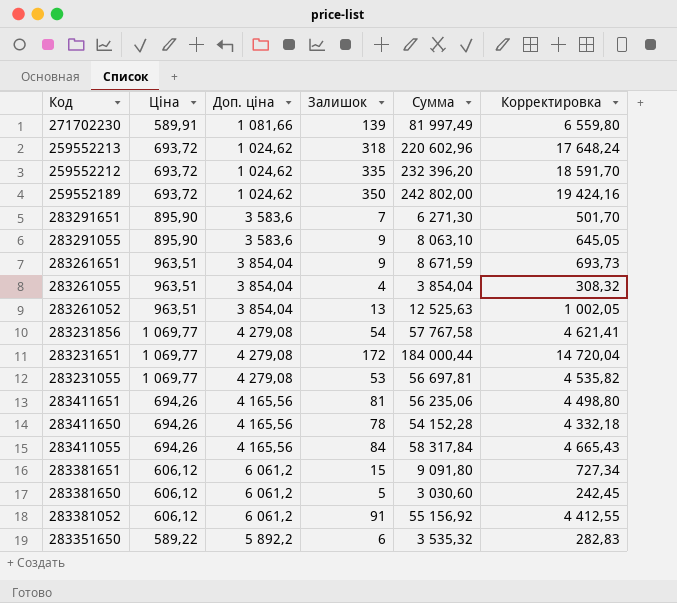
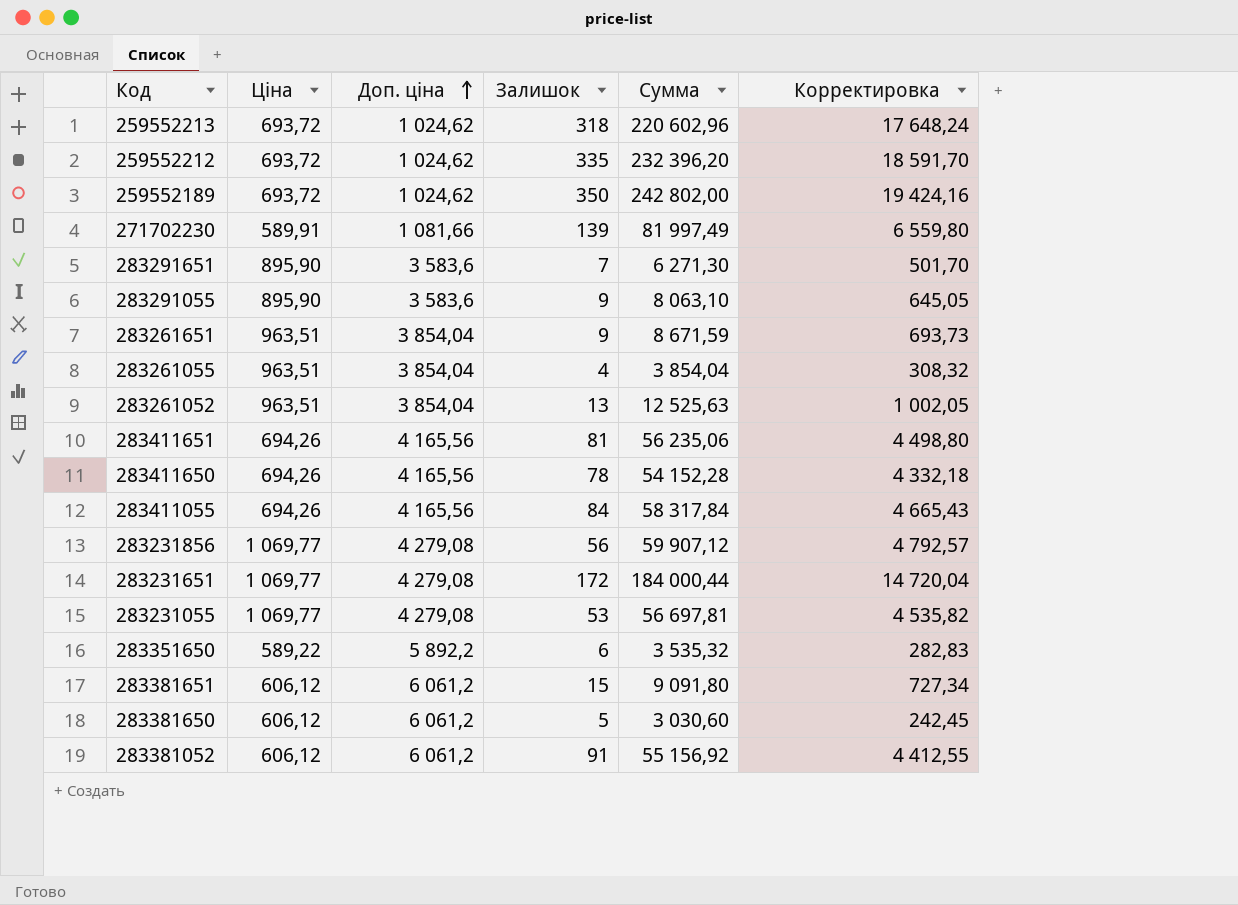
row order: none -> Доп. ціна ascending
283231856 | Залишок: 54 -> 56
283231856 | Сумма: 57 767,58 -> 59 907,12
283231856 | Корректировка: 4 621,41 -> 4 792,57

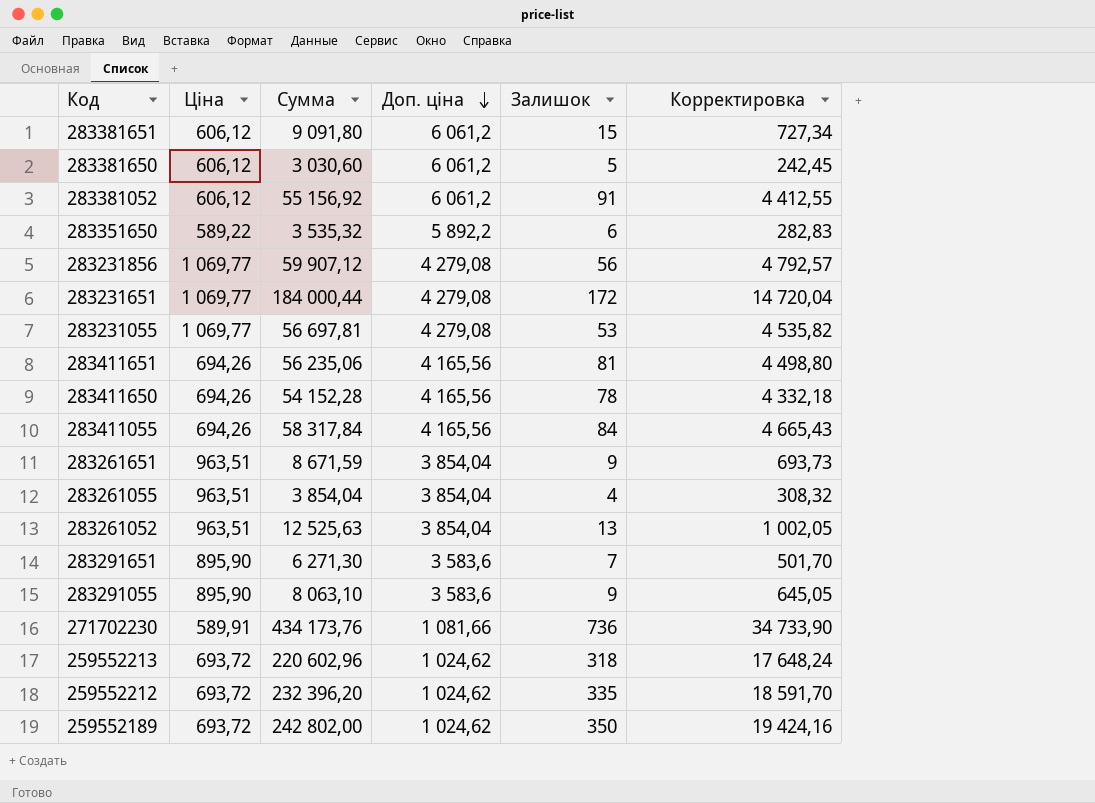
row order: Доп. ціна ascending -> Доп. ціна descending
column Сумма | position: 5 -> 3
271702230 | Сумма: 81 997,49 -> 434 173,76
271702230 | Залишок: 139 -> 736
271702230 | Корректировка: 6 559,80 -> 34 733,90

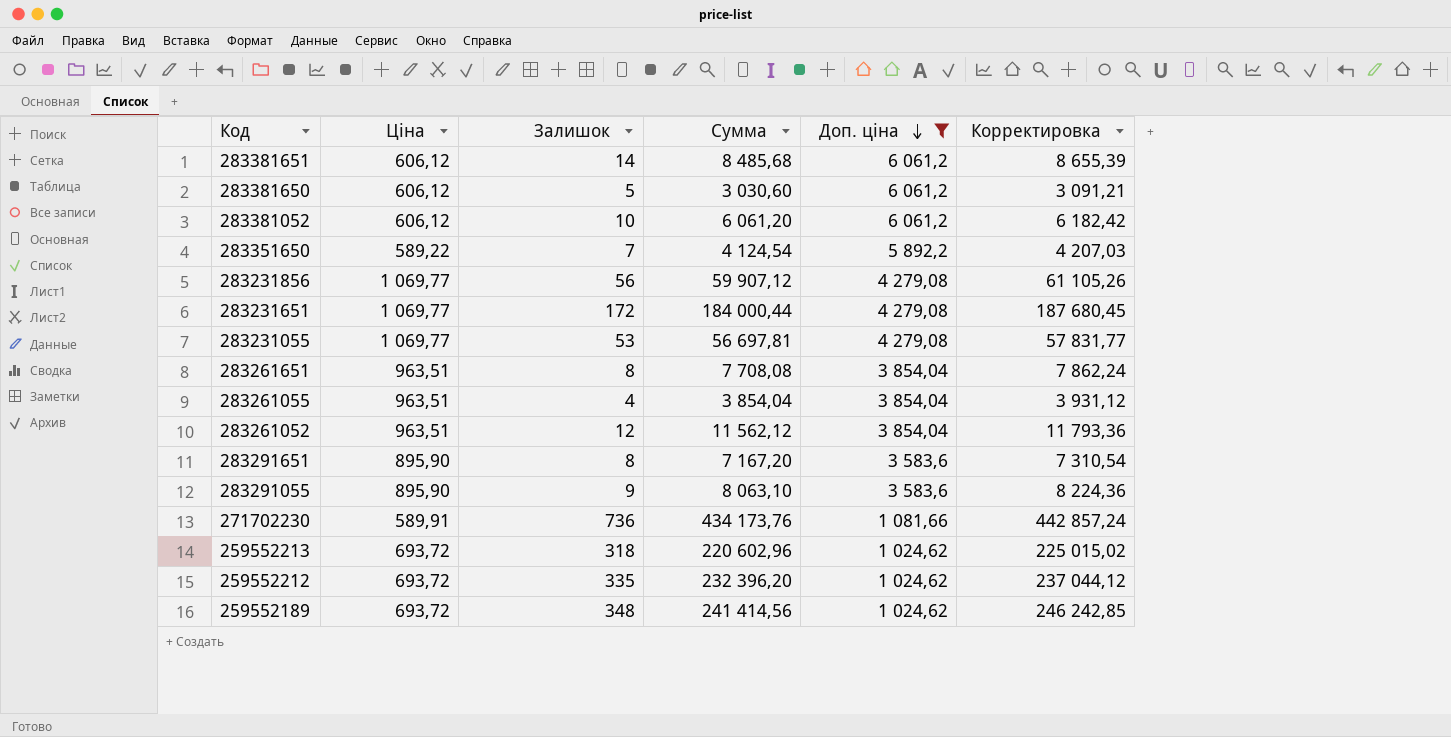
filter: none -> Доп. ціна != 4 165,56
column Залишок | position: 5 -> 3
column Корректировка | formula: [Сумма] * 0,08 -> [Сумма] * 1,02
283381651 | Залишок: 15 -> 14
283381651 | Сумма: 9 091,80 -> 8 485,68
283381052 | Залишок: 91 -> 10
283381052 | Сумма: 55 156,92 -> 6 061,20
283351650 | Залишок: 6 -> 7
283351650 | Сумма: 3 535,32 -> 4 124,54
283261651 | Залишок: 9 -> 8
283261651 | Сумма: 8 671,59 -> 7 708,08
283261052 | Залишок: 13 -> 12
283261052 | Сумма: 12 525,63 -> 11 562,12
283291651 | Залишок: 7 -> 8
283291651 | Сумма: 6 271,30 -> 7 167,20
259552189 | Залишок: 350 -> 348
259552189 | Сумма: 242 802,00 -> 241 414,56

